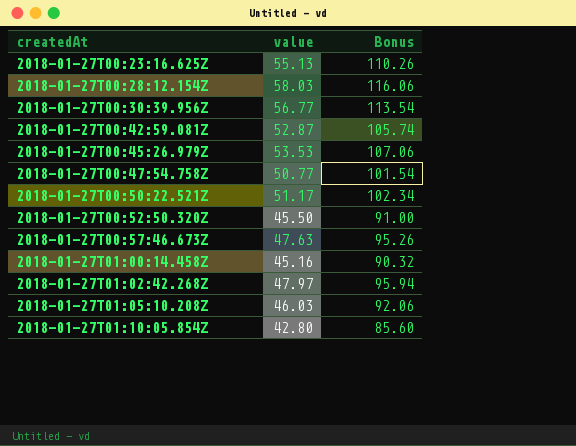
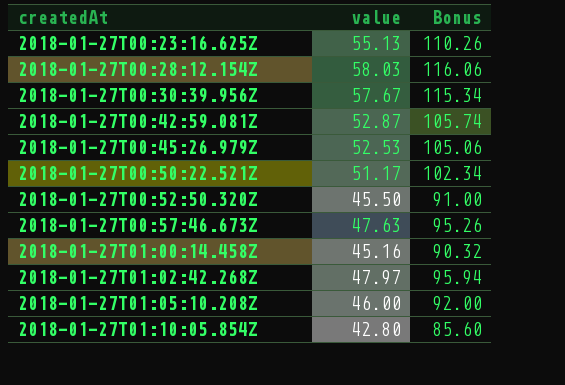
row 2018-01-27T00:47:54.758Z: 50.77 | 101.54 -> none
2018-01-27T00:30:39.956Z | value: 56.77 -> 57.67
2018-01-27T00:30:39.956Z | Bonus: 113.54 -> 115.34
2018-01-27T00:45:26.979Z | value: 53.53 -> 52.53
2018-01-27T00:45:26.979Z | Bonus: 107.06 -> 105.06
2018-01-27T01:05:10.208Z | value: 46.03 -> 46.00
2018-01-27T01:05:10.208Z | Bonus: 92.06 -> 92.00

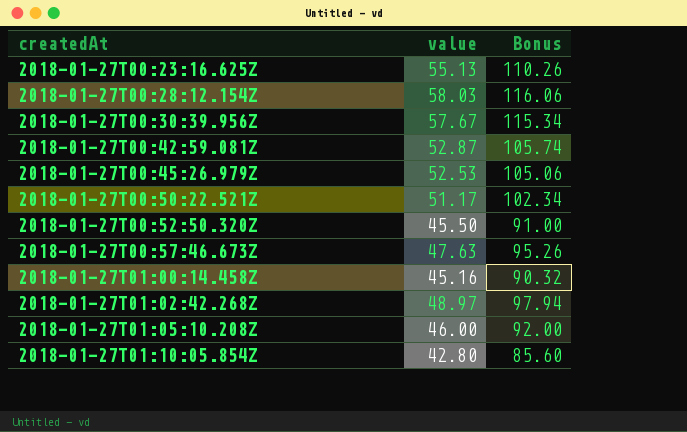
2018-01-27T01:02:42.268Z | value: 47.97 -> 48.97
2018-01-27T01:02:42.268Z | Bonus: 95.94 -> 97.94

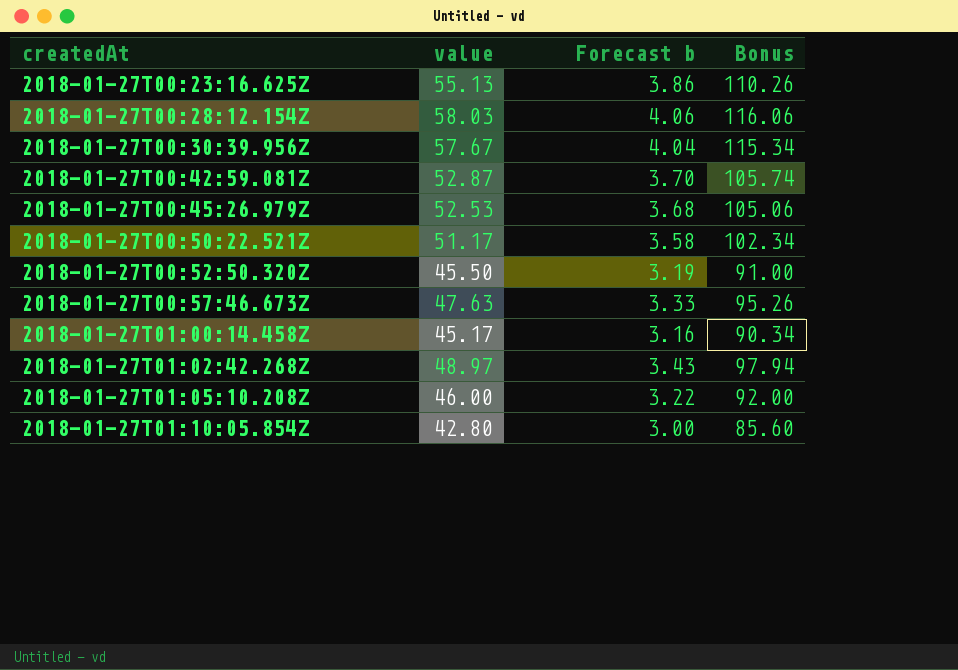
column Forecast b | formula: none -> [value] * 0.07
2018-01-27T01:00:14.458Z | value: 45.16 -> 45.17
2018-01-27T01:00:14.458Z | Bonus: 90.32 -> 90.34

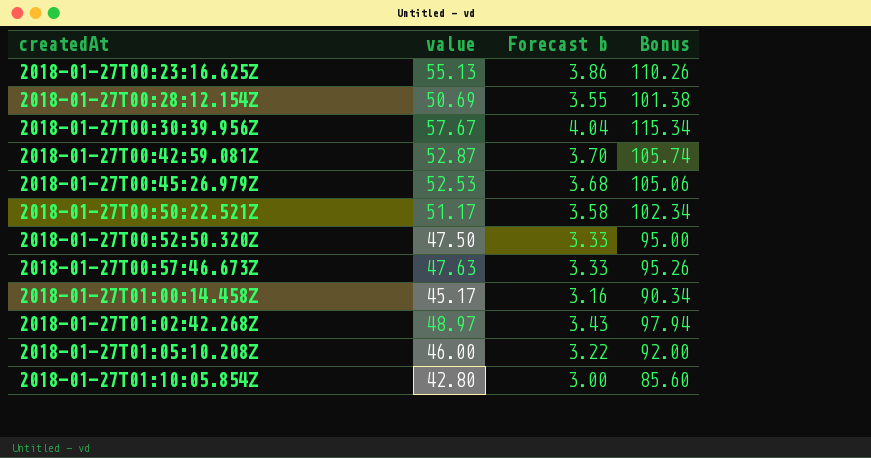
2018-01-27T00:28:12.154Z | value: 58.03 -> 50.69
2018-01-27T00:28:12.154Z | Forecast b: 4.06 -> 3.55
2018-01-27T00:28:12.154Z | Bonus: 116.06 -> 101.38
2018-01-27T00:52:50.320Z | value: 45.50 -> 47.50
2018-01-27T00:52:50.320Z | Forecast b: 3.19 -> 3.33
2018-01-27T00:52:50.320Z | Bonus: 91.00 -> 95.00

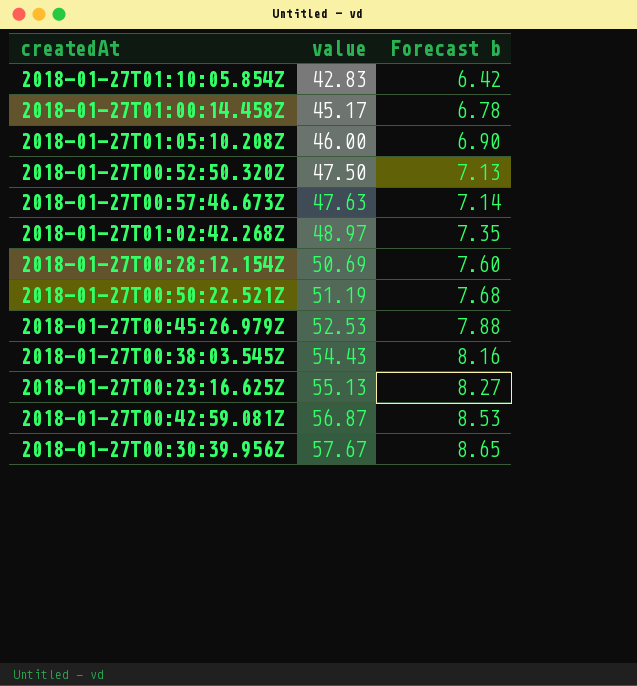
row order: createdAt ascending -> value ascending
column Bonus | formula: [value] * 2 -> none
column Forecast b | formula: [value] * 0.07 -> [value] * 0.15
2018-01-27T01:10:05.854Z | value: 42.80 -> 42.83
2018-01-27T00:50:22.521Z | value: 51.17 -> 51.19
row 2018-01-27T00:38:03.545Z: none -> 54.43 | 8.16
2018-01-27T00:42:59.081Z | value: 52.87 -> 56.87

